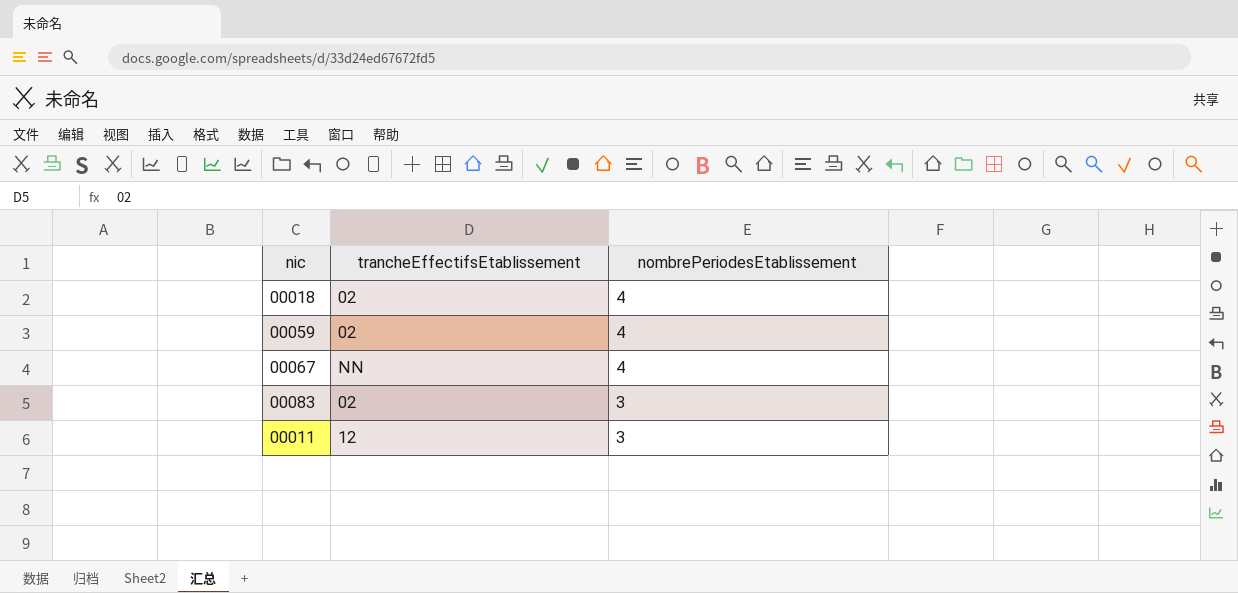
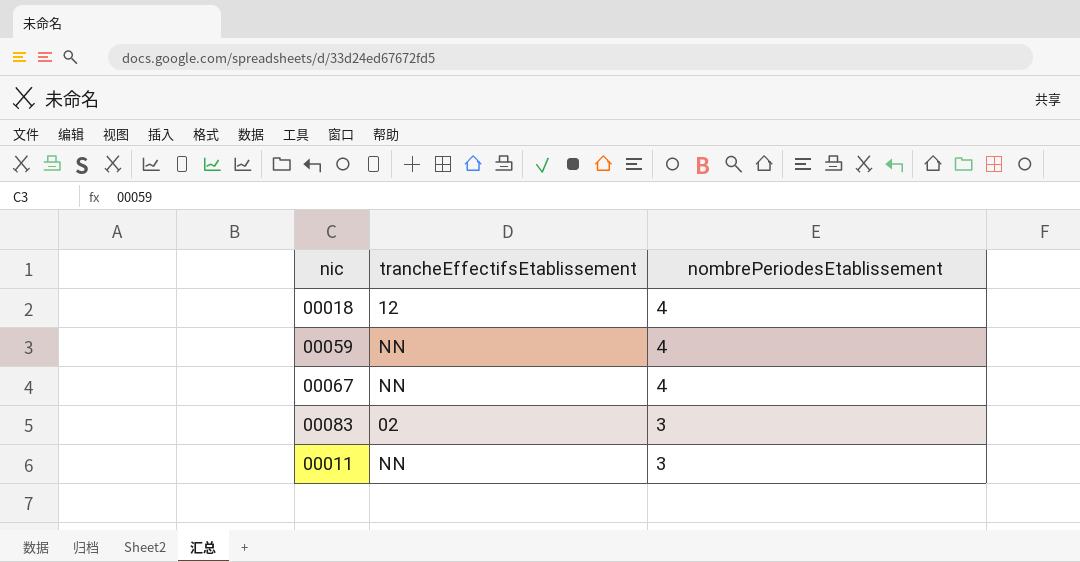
00018 | trancheEffectifsEtablissement: 02 -> 12
00059 | trancheEffectifsEtablissement: 02 -> NN
00011 | trancheEffectifsEtablissement: 12 -> NN

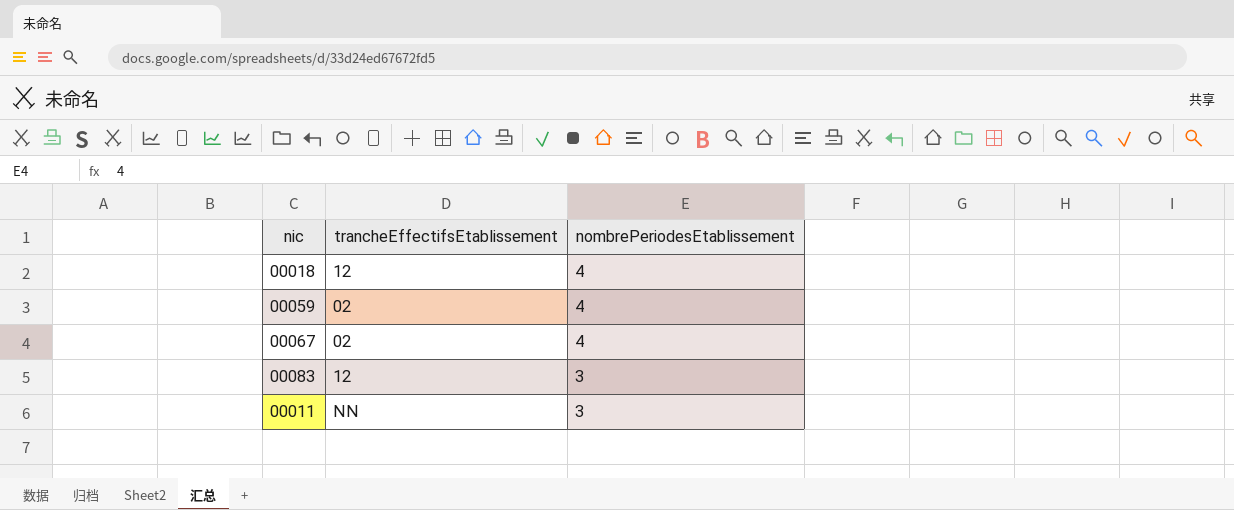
00059 | trancheEffectifsEtablissement: NN -> 02
00067 | trancheEffectifsEtablissement: NN -> 02
00083 | trancheEffectifsEtablissement: 02 -> 12

